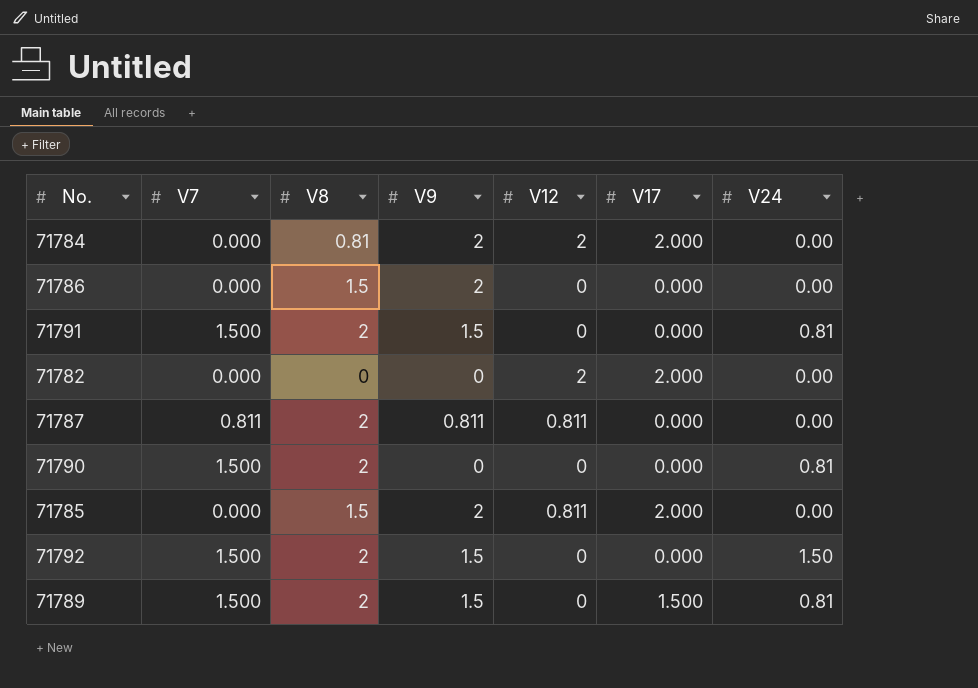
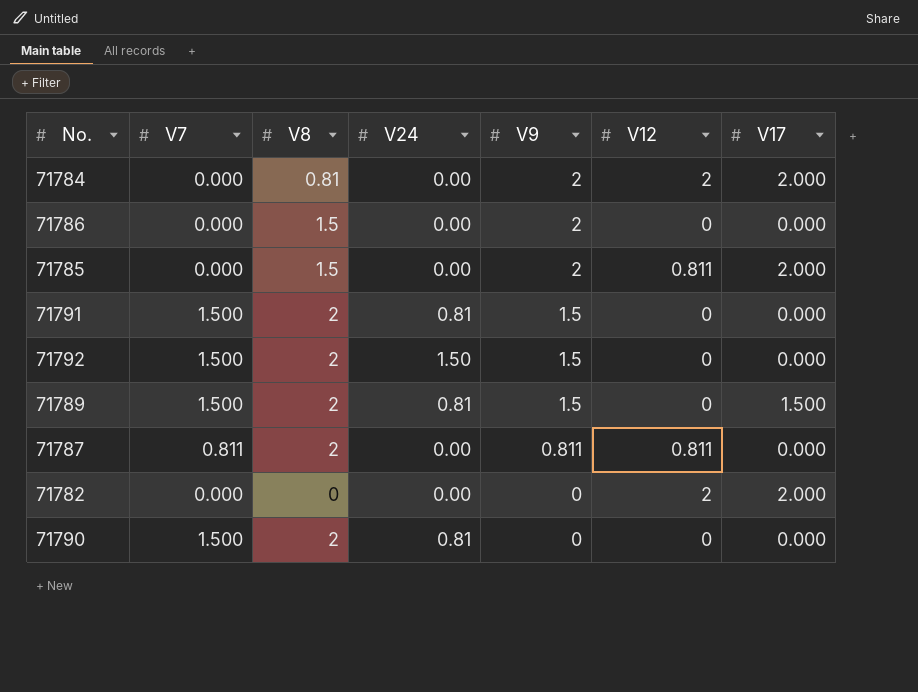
row order: none -> V9 descending
column V24 | position: 7 -> 4

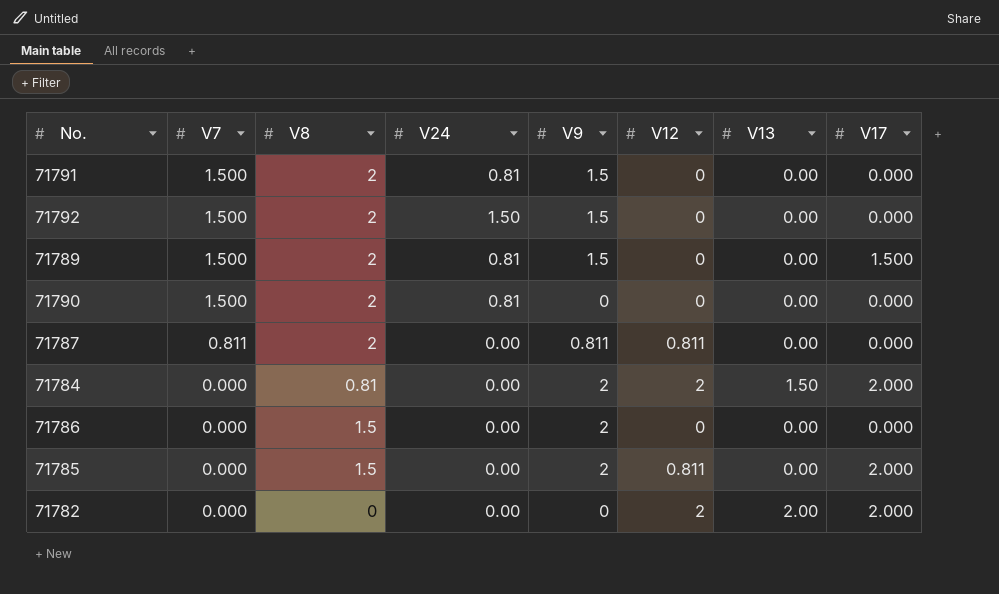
row order: V9 descending -> V7 descending
column V13 | position: none -> 7

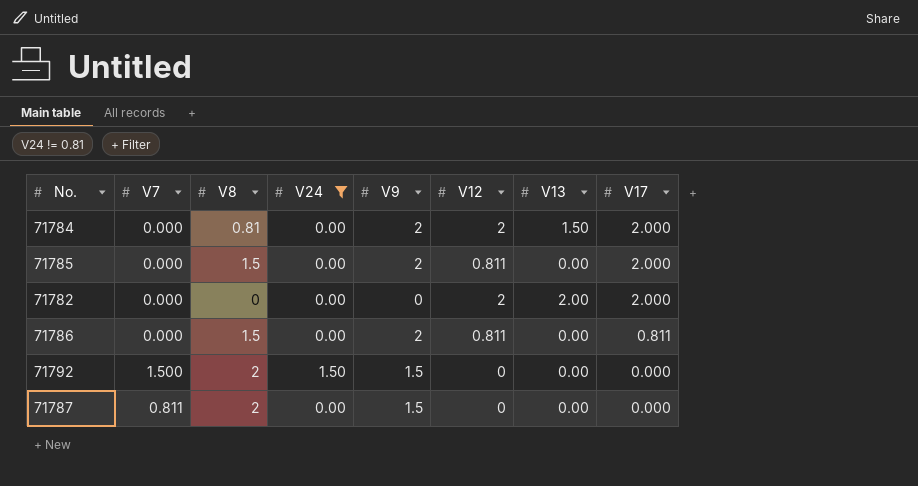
filter: none -> V24 != 0.81
row order: V7 descending -> V17 descending
71786 | V12: 0 -> 0.811
71786 | V17: 0.000 -> 0.811
71787 | V9: 0.811 -> 1.5
71787 | V12: 0.811 -> 0

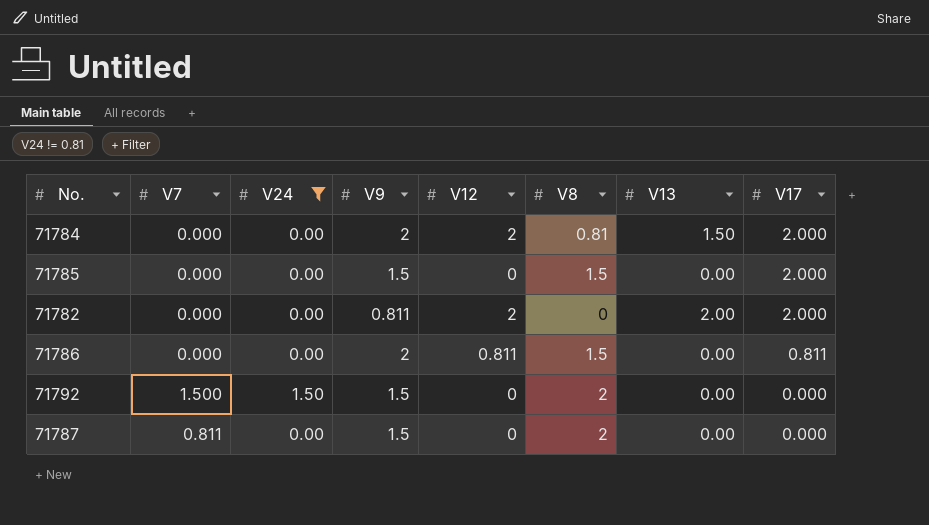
column V8 | position: 3 -> 6
71785 | V9: 2 -> 1.5
71785 | V12: 0.811 -> 0
71782 | V9: 0 -> 0.811

